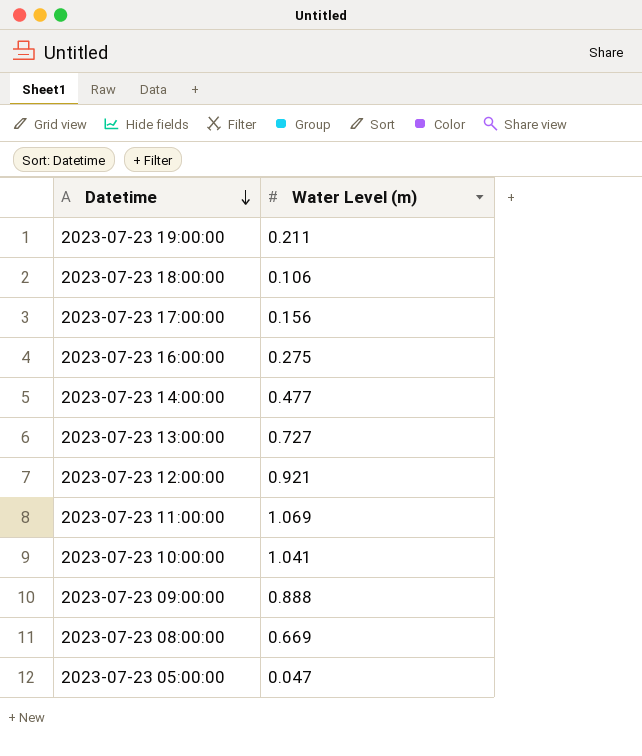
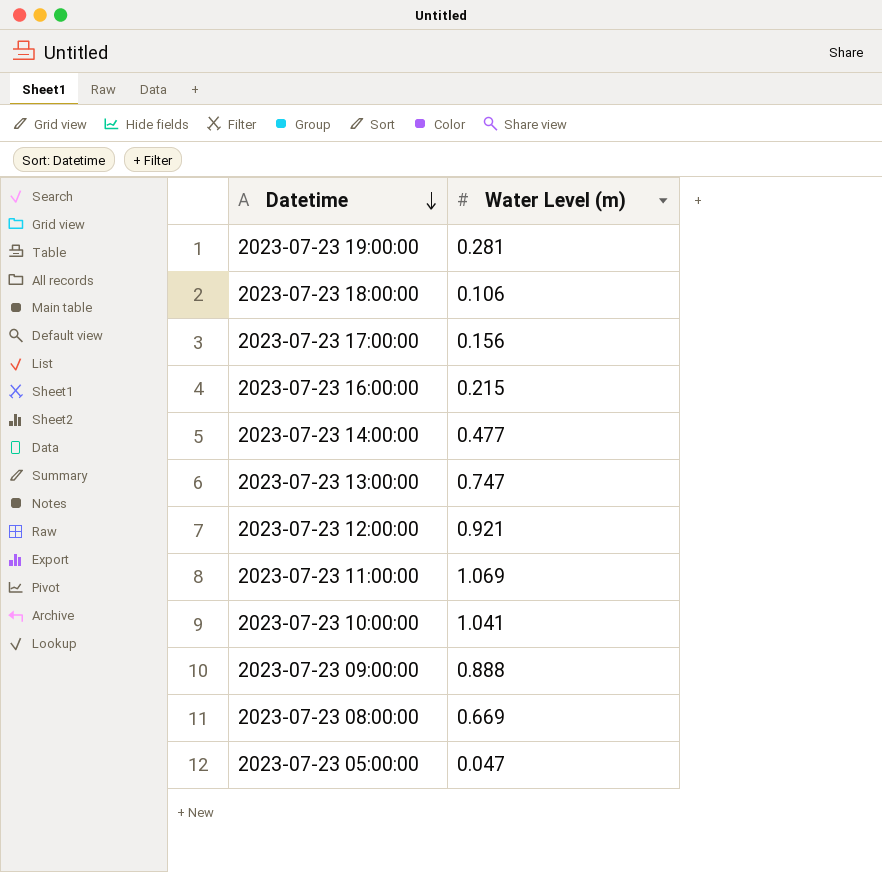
2023-07-23 19:00:00 | Water Level (m): 0.211 -> 0.281
2023-07-23 16:00:00 | Water Level (m): 0.275 -> 0.215
2023-07-23 13:00:00 | Water Level (m): 0.727 -> 0.747

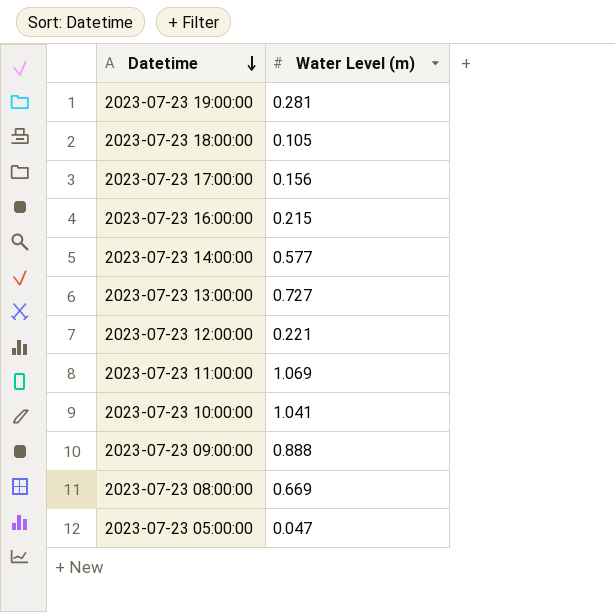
2023-07-23 18:00:00 | Water Level (m): 0.106 -> 0.105
2023-07-23 14:00:00 | Water Level (m): 0.477 -> 0.577
2023-07-23 13:00:00 | Water Level (m): 0.747 -> 0.727
2023-07-23 12:00:00 | Water Level (m): 0.921 -> 0.221

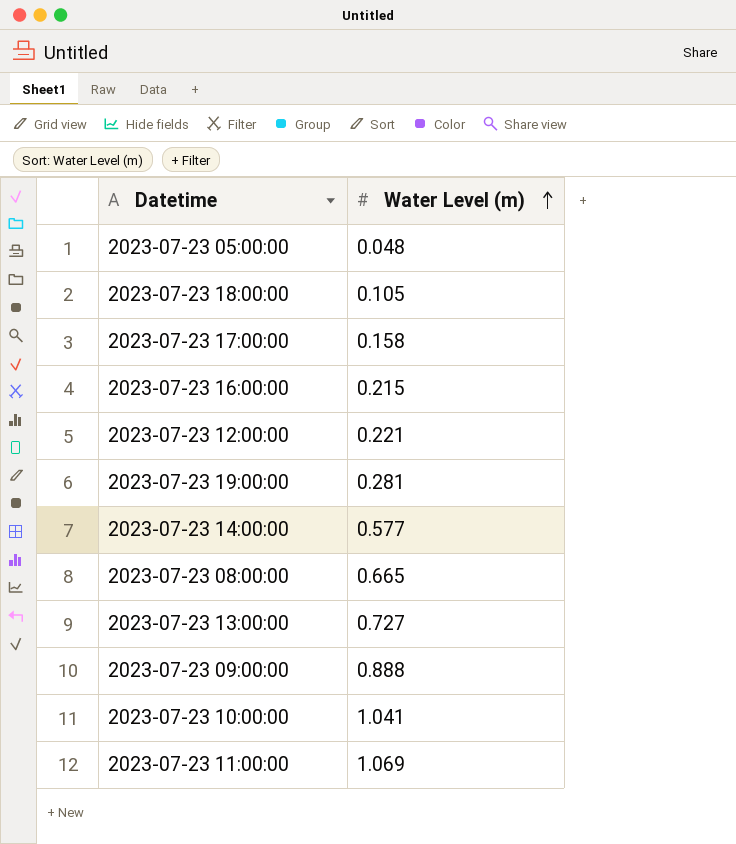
row order: Datetime descending -> Water Level (m) ascending
2023-07-23 05:00:00 | Water Level (m): 0.047 -> 0.048
2023-07-23 17:00:00 | Water Level (m): 0.156 -> 0.158
2023-07-23 08:00:00 | Water Level (m): 0.669 -> 0.665

